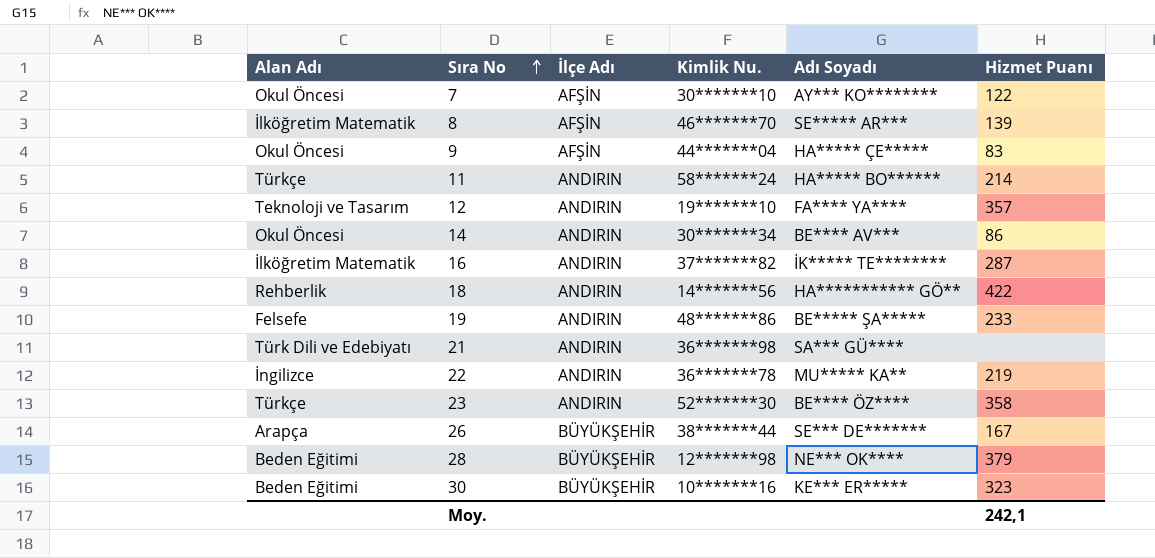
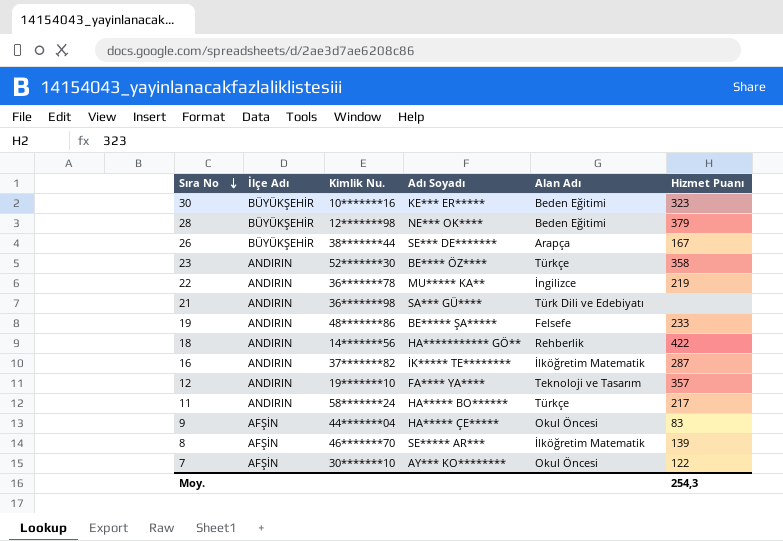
row order: Sıra No ascending -> Sıra No descending
column Alan Adı | position: 1 -> 5
row 14: Okul Öncesi | ANDIRIN | 30*******34 | BE**** AV*** | 86 -> none
11 | Hizmet Puanı: 214 -> 217
Moy. | Hizmet Puanı: 242,1 -> 254,3

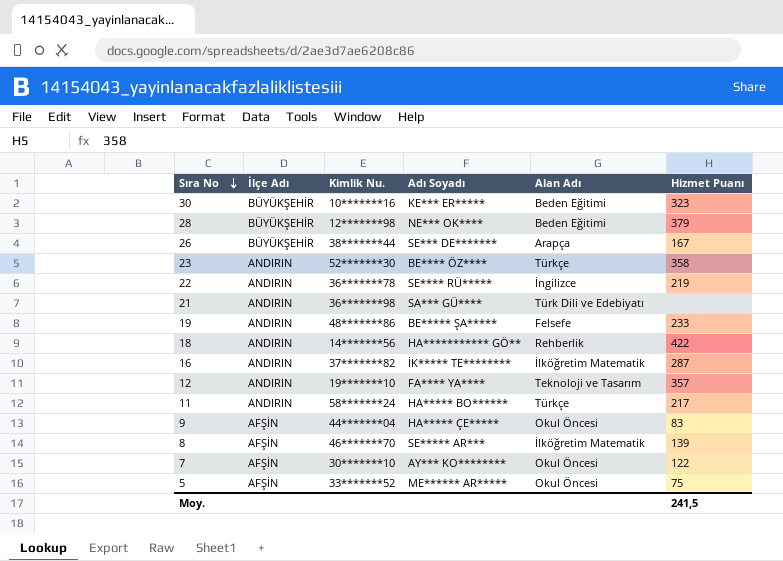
22 | Adı Soyadı: MU***** KA** -> SE**** RÜ*****
row 5: none -> AFŞİN | 33*******52 | ME****** AR***** | Okul Öncesi | 75
Moy. | Hizmet Puanı: 254,3 -> 241,5

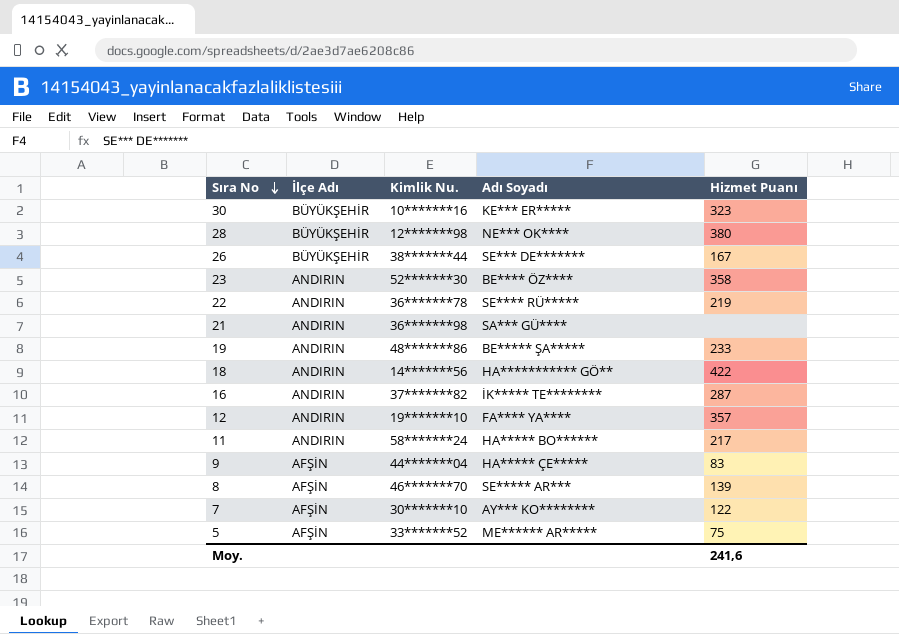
column Alan Adı | position: 5 -> none
28 | Hizmet Puanı: 379 -> 380
Moy. | Hizmet Puanı: 241,5 -> 241,6

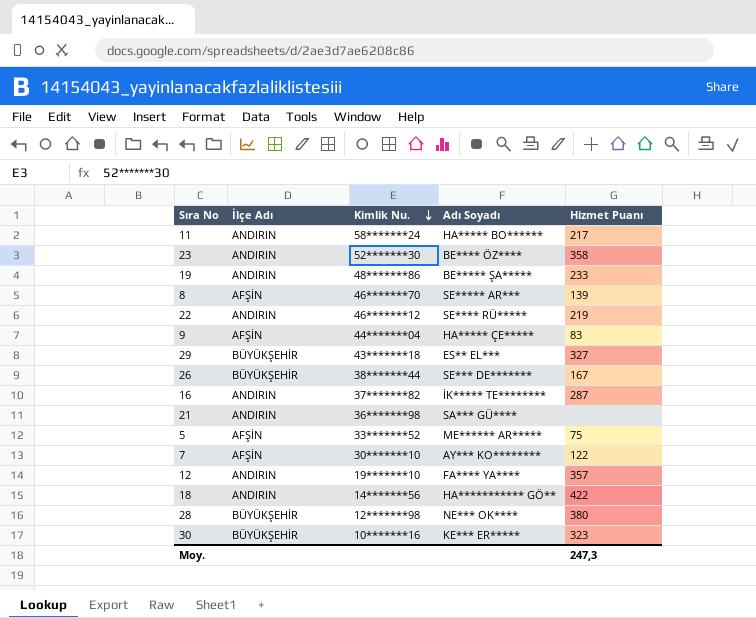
row order: Sıra No descending -> Kimlik Nu. descending
22 | Kimlik Nu.: 36*******78 -> 46*******12
row 29: none -> BÜYÜKŞEHİR | 43*******18 | ES** EL*** | 327
Moy. | Hizmet Puanı: 241,6 -> 247,3

